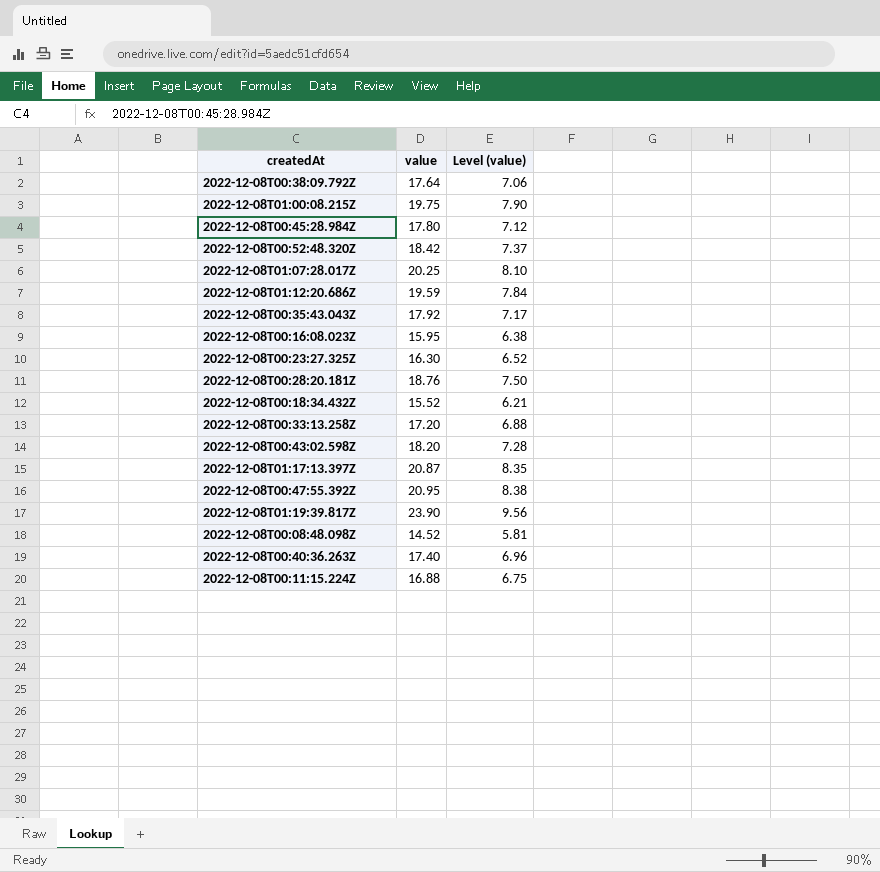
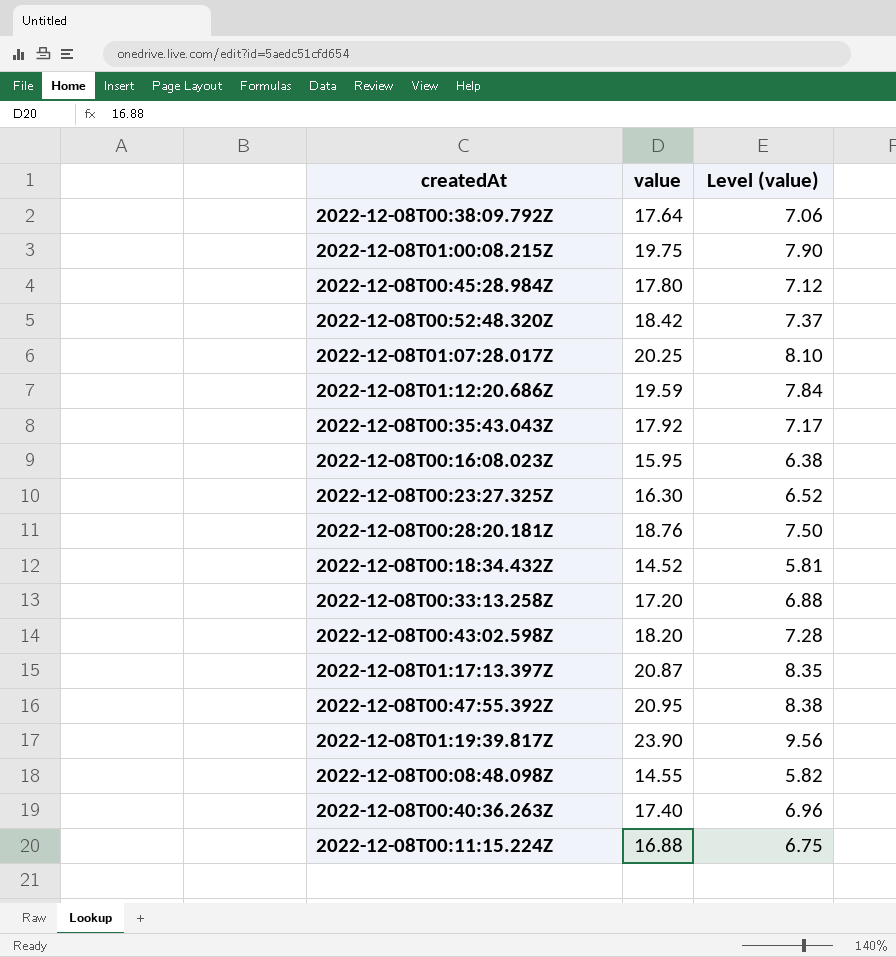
2022-12-08T00:18:34.432Z | value: 15.52 -> 14.52
2022-12-08T00:18:34.432Z | Level (value): 6.21 -> 5.81
2022-12-08T00:08:48.098Z | value: 14.52 -> 14.55
2022-12-08T00:08:48.098Z | Level (value): 5.81 -> 5.82

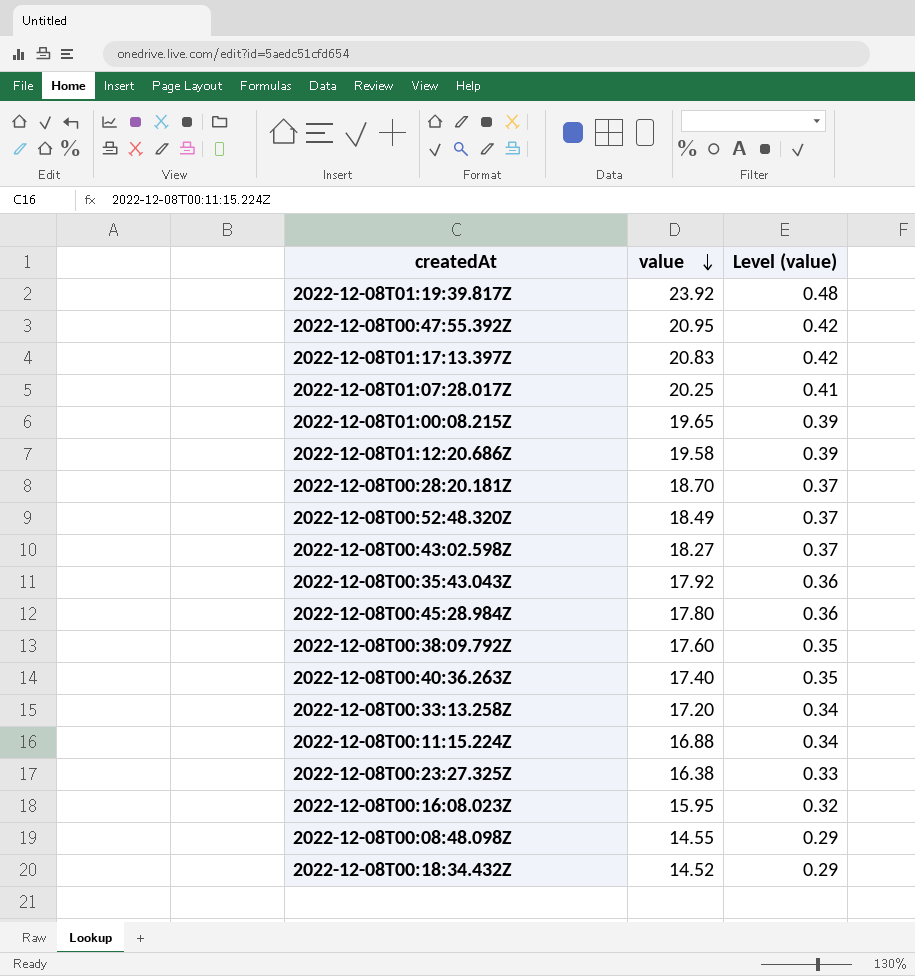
row order: none -> value descending
column Level (value) | formula: [value] * 0.4 -> [value] * 0.02
2022-12-08T01:19:39.817Z | value: 23.90 -> 23.92
2022-12-08T01:17:13.397Z | value: 20.87 -> 20.83
2022-12-08T01:00:08.215Z | value: 19.75 -> 19.65
2022-12-08T01:12:20.686Z | value: 19.59 -> 19.58
2022-12-08T00:28:20.181Z | value: 18.76 -> 18.70
2022-12-08T00:52:48.320Z | value: 18.42 -> 18.49
2022-12-08T00:43:02.598Z | value: 18.20 -> 18.27
2022-12-08T00:38:09.792Z | value: 17.64 -> 17.60
2022-12-08T00:23:27.325Z | value: 16.30 -> 16.38

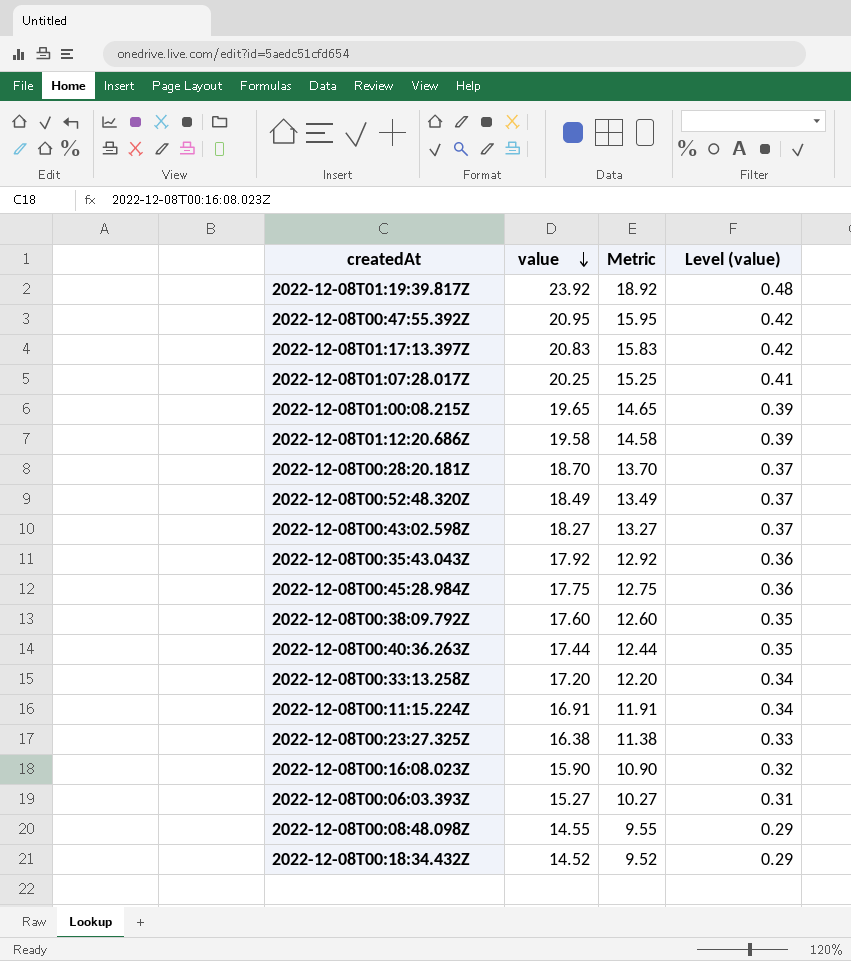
column Metric | formula: none -> [value] - 5
2022-12-08T00:45:28.984Z | value: 17.80 -> 17.75
2022-12-08T00:40:36.263Z | value: 17.40 -> 17.44
2022-12-08T00:11:15.224Z | value: 16.88 -> 16.91
2022-12-08T00:16:08.023Z | value: 15.95 -> 15.90
row 2022-12-08T00:06:03.393Z: none -> 15.27 | 10.27 | 0.31

